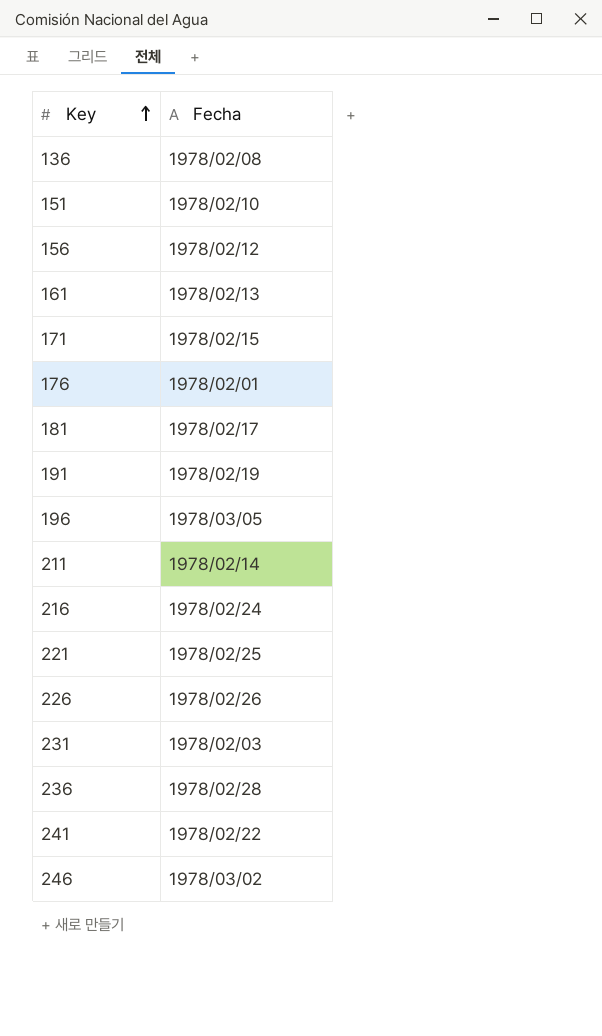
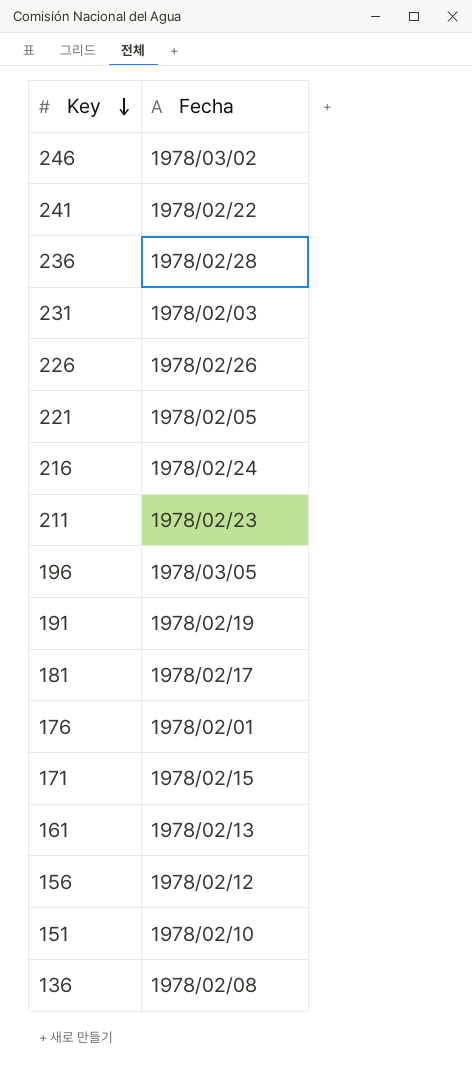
row order: Key ascending -> Key descending
221 | Fecha: 1978/02/25 -> 1978/02/05
211 | Fecha: 1978/02/14 -> 1978/02/23

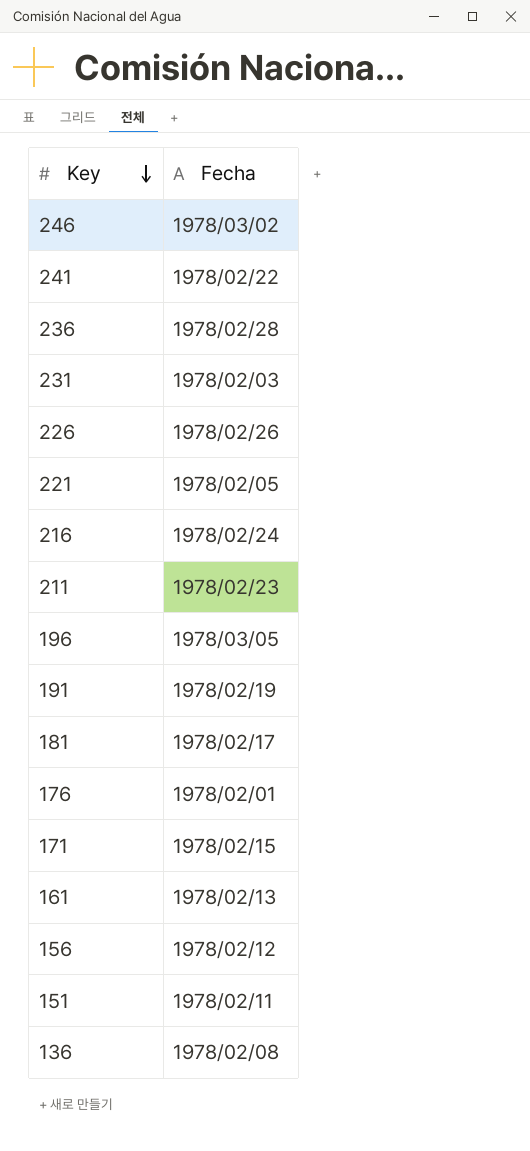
151 | Fecha: 1978/02/10 -> 1978/02/11

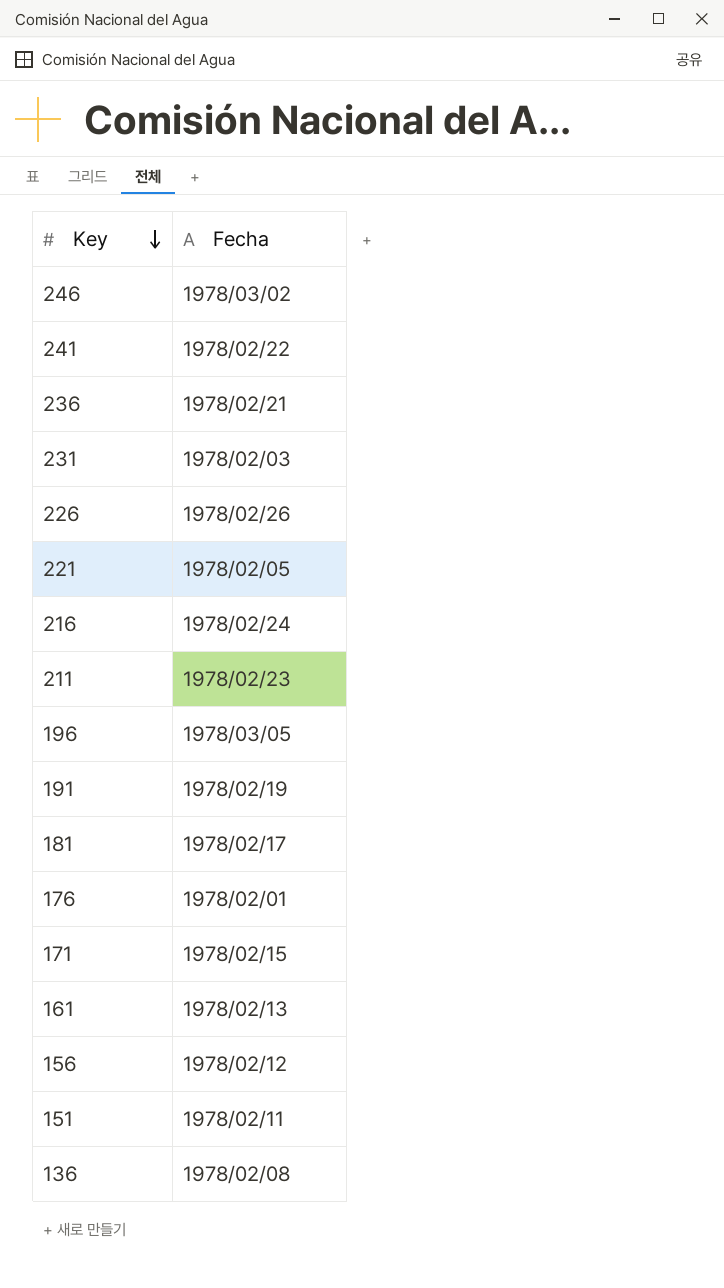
236 | Fecha: 1978/02/28 -> 1978/02/21

